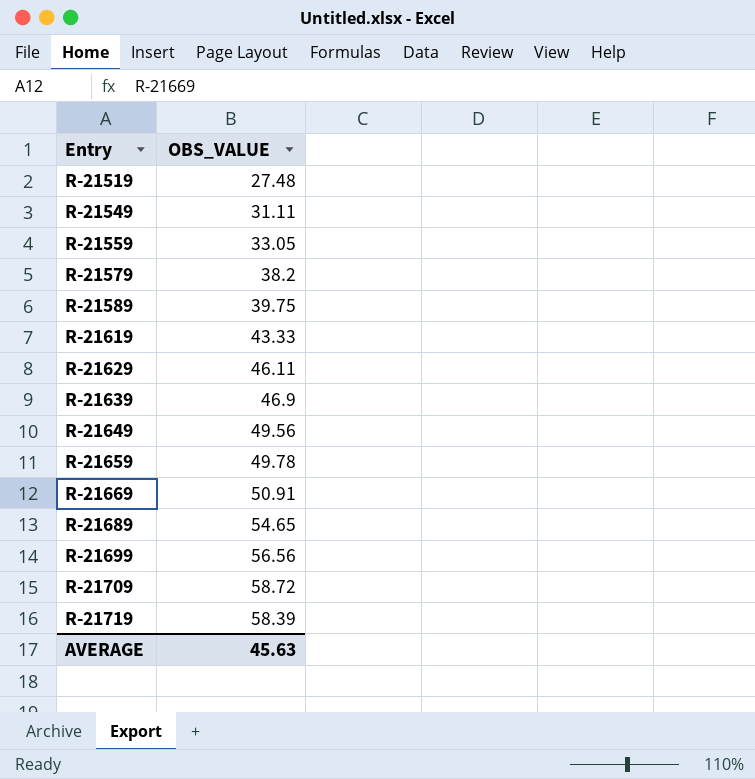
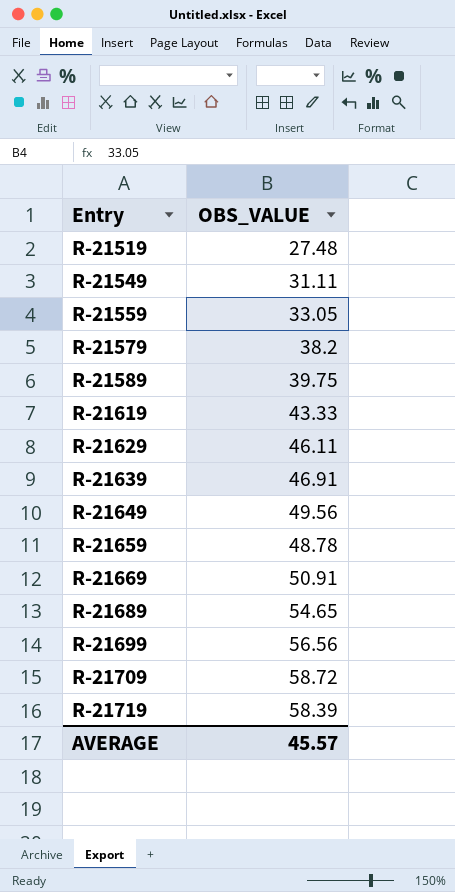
R-21639 | OBS_VALUE: 46.9 -> 46.91
R-21659 | OBS_VALUE: 49.78 -> 48.78
AVERAGE | OBS_VALUE: 45.63 -> 45.57

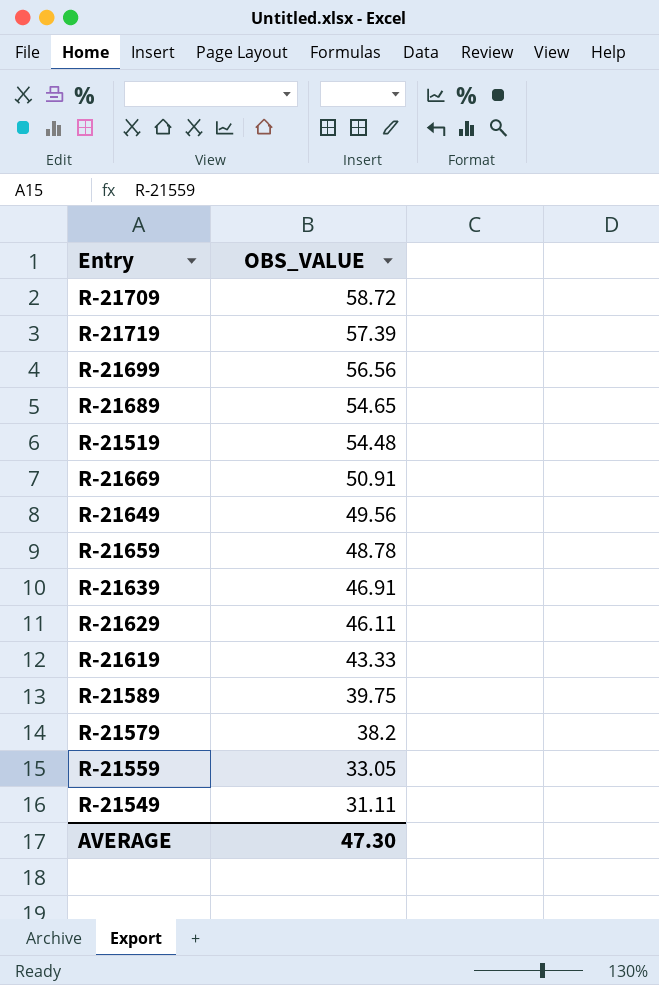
row order: Entry ascending -> OBS_VALUE descending
R-21719 | OBS_VALUE: 58.39 -> 57.39
R-21519 | OBS_VALUE: 27.48 -> 54.48
AVERAGE | OBS_VALUE: 45.57 -> 47.30

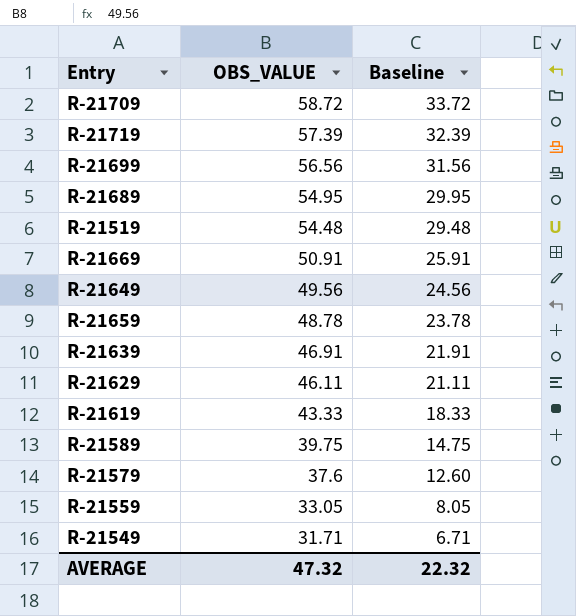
column Baseline | formula: none -> [OBS_VALUE] - 25
R-21689 | OBS_VALUE: 54.65 -> 54.95
R-21579 | OBS_VALUE: 38.2 -> 37.6
R-21549 | OBS_VALUE: 31.11 -> 31.71
AVERAGE | OBS_VALUE: 47.30 -> 47.32

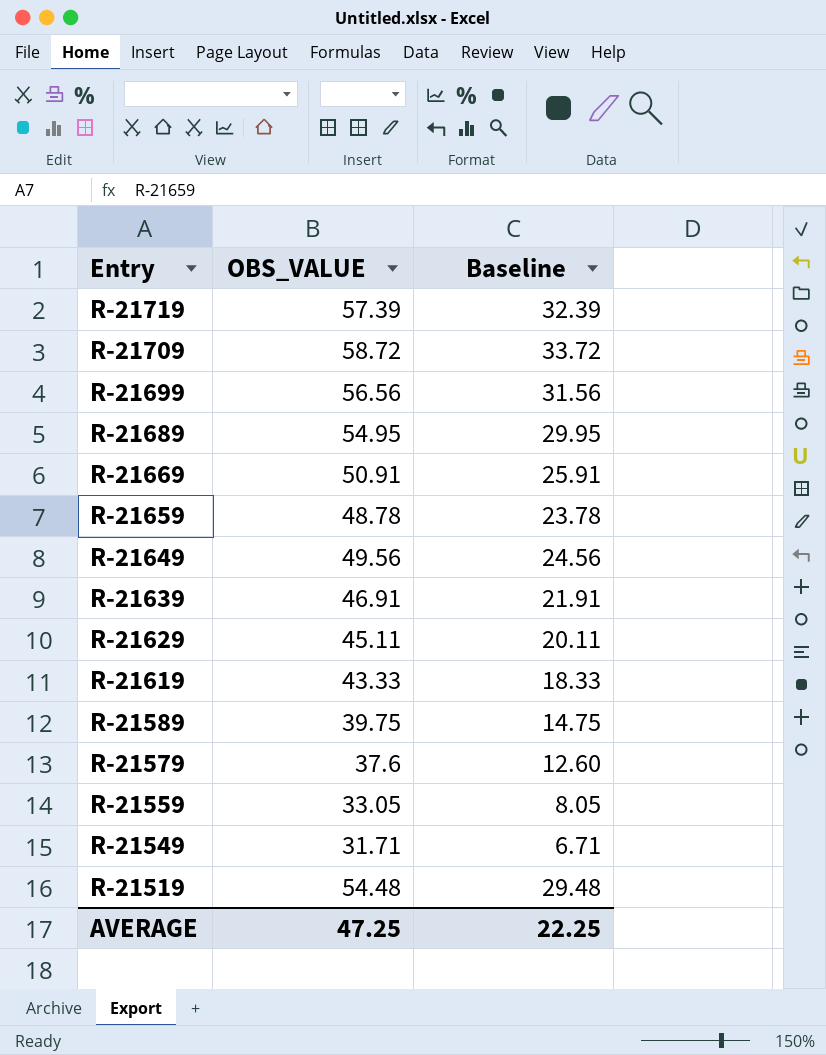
row order: OBS_VALUE descending -> Entry descending
R-21629 | OBS_VALUE: 46.11 -> 45.11
R-21629 | Baseline: 21.11 -> 20.11
AVERAGE | OBS_VALUE: 47.32 -> 47.25
AVERAGE | Baseline: 22.32 -> 22.25

